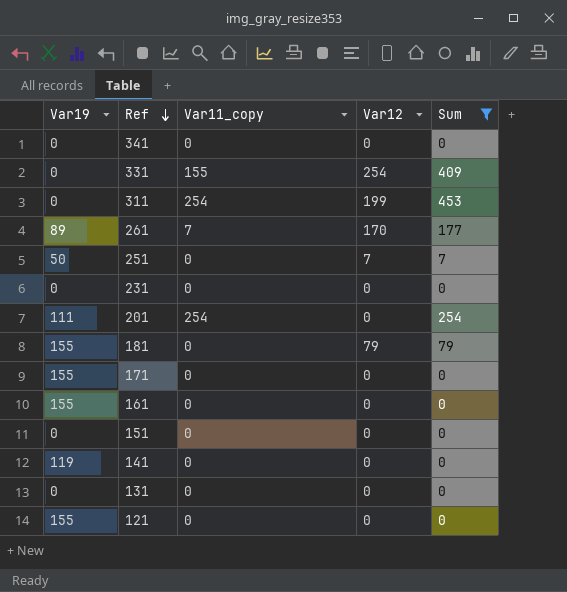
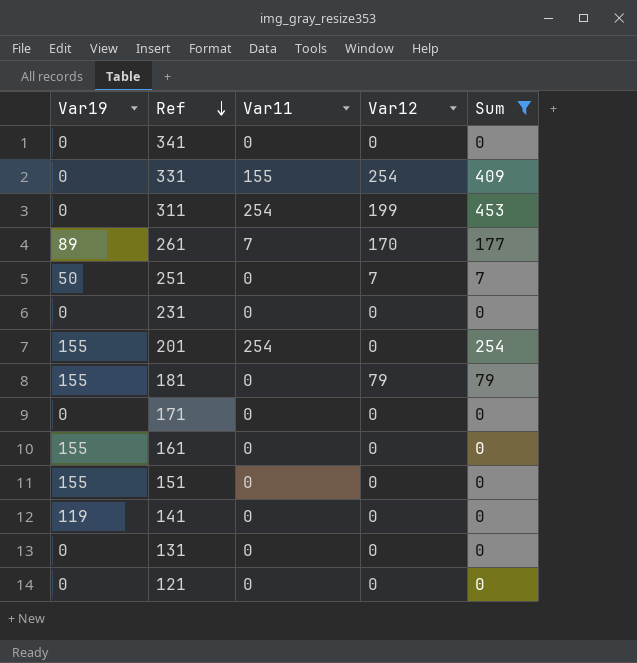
column name: Var11_copy -> Var11
201 | Var19: 111 -> 155
171 | Var19: 155 -> 0
151 | Var19: 0 -> 155
121 | Var19: 155 -> 0

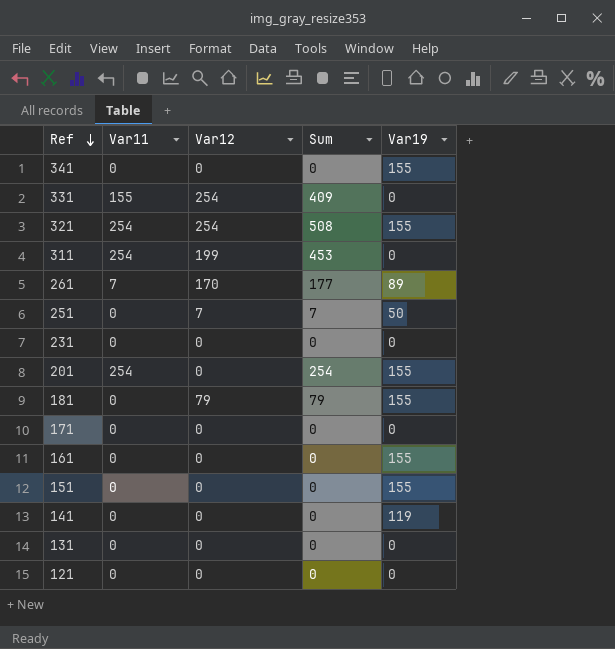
filter: Sum != 508 -> none
column Var19 | position: 1 -> 5
341 | Var19: 0 -> 155

